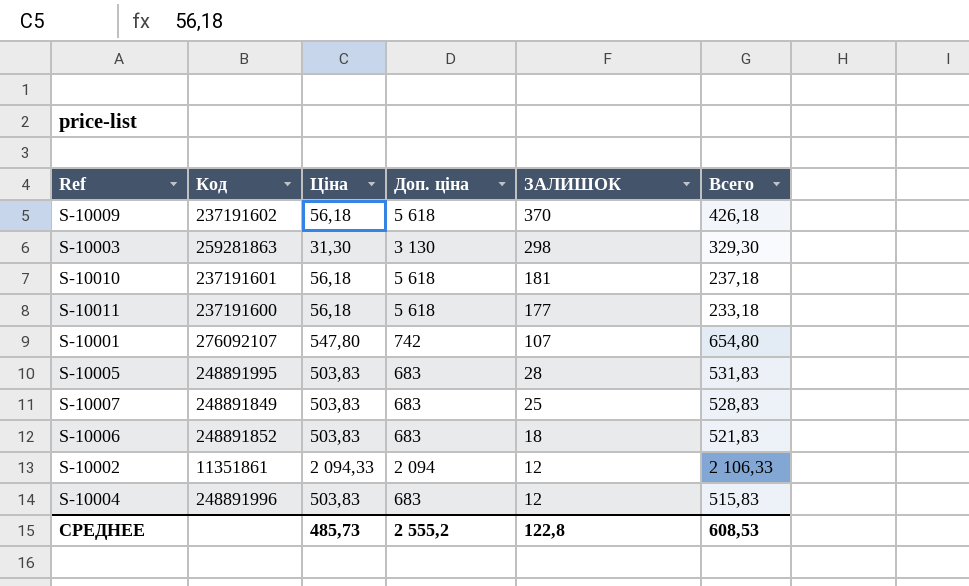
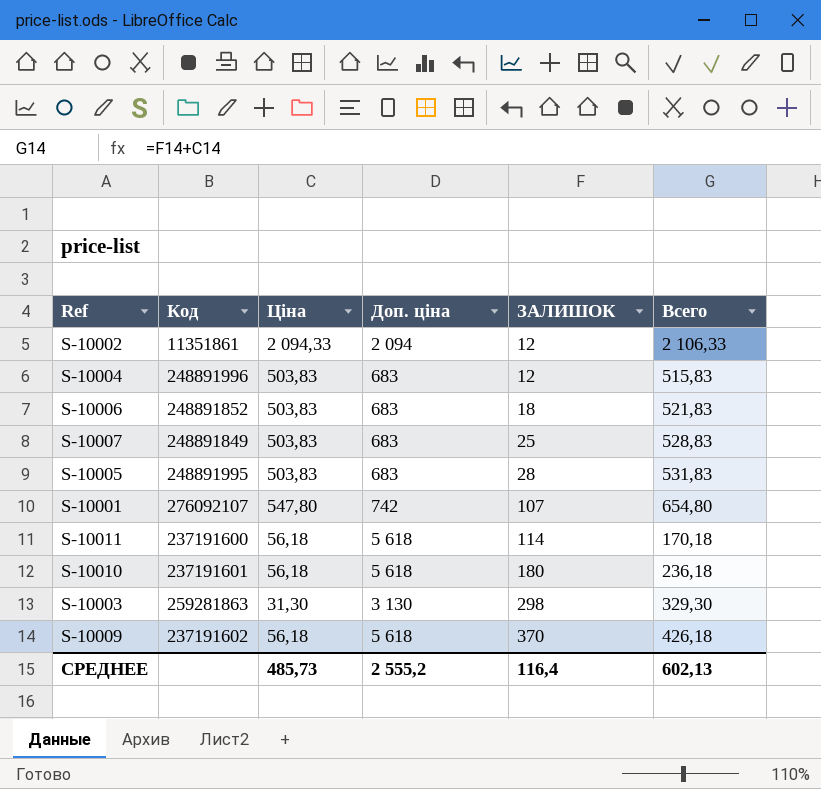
row order: ЗАЛИШОК descending -> ЗАЛИШОК ascending
S-10011 | ЗАЛИШОК: 177 -> 114
S-10011 | Всего: 233,18 -> 170,18
S-10010 | ЗАЛИШОК: 181 -> 180
S-10010 | Всего: 237,18 -> 236,18
СРЕДНЕЕ | ЗАЛИШОК: 122,8 -> 116,4
СРЕДНЕЕ | Всего: 608,53 -> 602,13

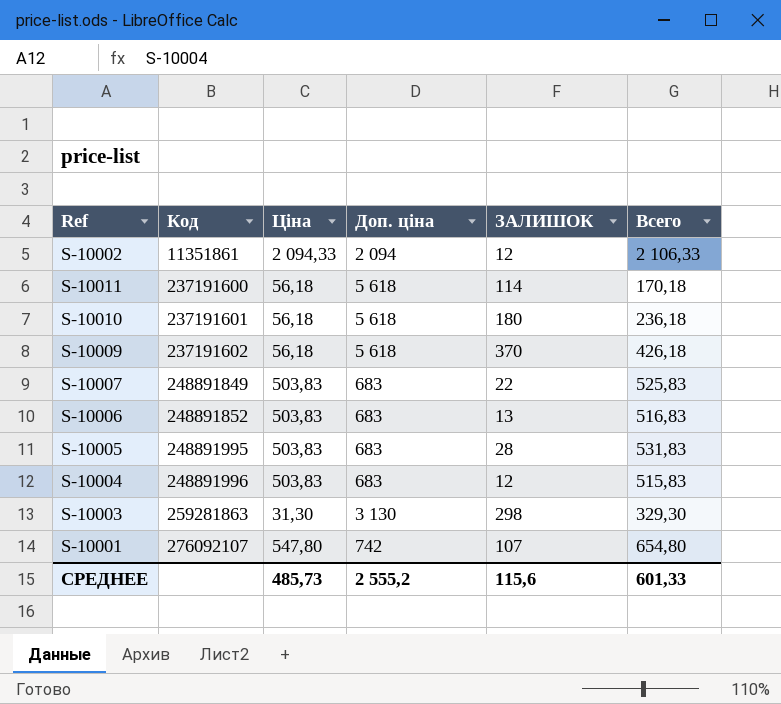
row order: ЗАЛИШОК ascending -> Код ascending
S-10007 | ЗАЛИШОК: 25 -> 22
S-10007 | Всего: 528,83 -> 525,83
S-10006 | ЗАЛИШОК: 18 -> 13
S-10006 | Всего: 521,83 -> 516,83
СРЕДНЕЕ | ЗАЛИШОК: 116,4 -> 115,6
СРЕДНЕЕ | Всего: 602,13 -> 601,33

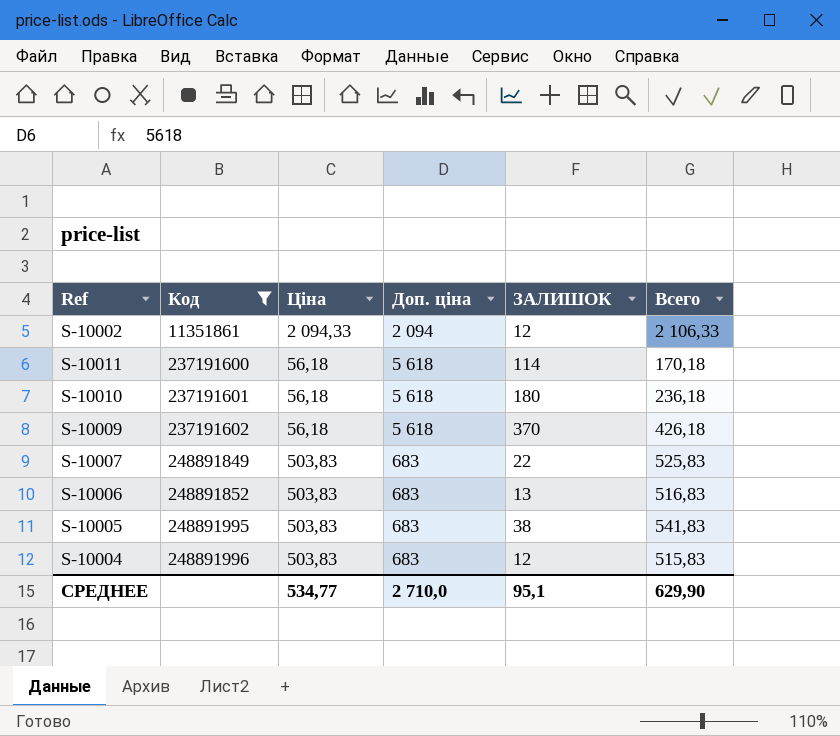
filter: none -> Код <= 248891996
S-10005 | ЗАЛИШОК: 28 -> 38
S-10005 | Всего: 531,83 -> 541,83
СРЕДНЕЕ | Ціна: 485,73 -> 534,77
СРЕДНЕЕ | Доп. ціна: 2 555,2 -> 2 710,0
СРЕДНЕЕ | ЗАЛИШОК: 115,6 -> 95,1
СРЕДНЕЕ | Всего: 601,33 -> 629,90

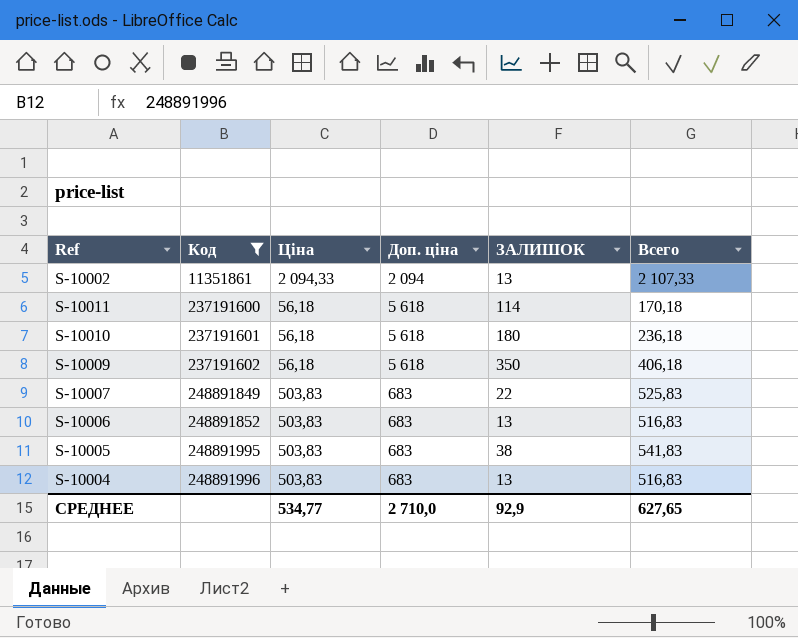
S-10002 | ЗАЛИШОК: 12 -> 13
S-10002 | Всего: 2 106,33 -> 2 107,33
S-10009 | ЗАЛИШОК: 370 -> 350
S-10009 | Всего: 426,18 -> 406,18
S-10004 | ЗАЛИШОК: 12 -> 13
S-10004 | Всего: 515,83 -> 516,83
СРЕДНЕЕ | ЗАЛИШОК: 95,1 -> 92,9
СРЕДНЕЕ | Всего: 629,90 -> 627,65

